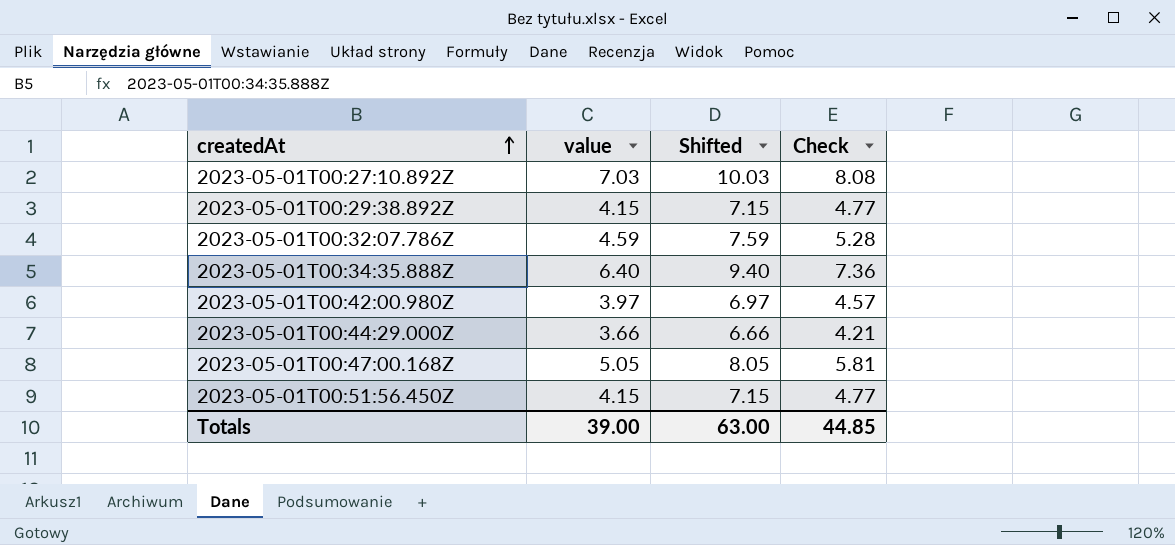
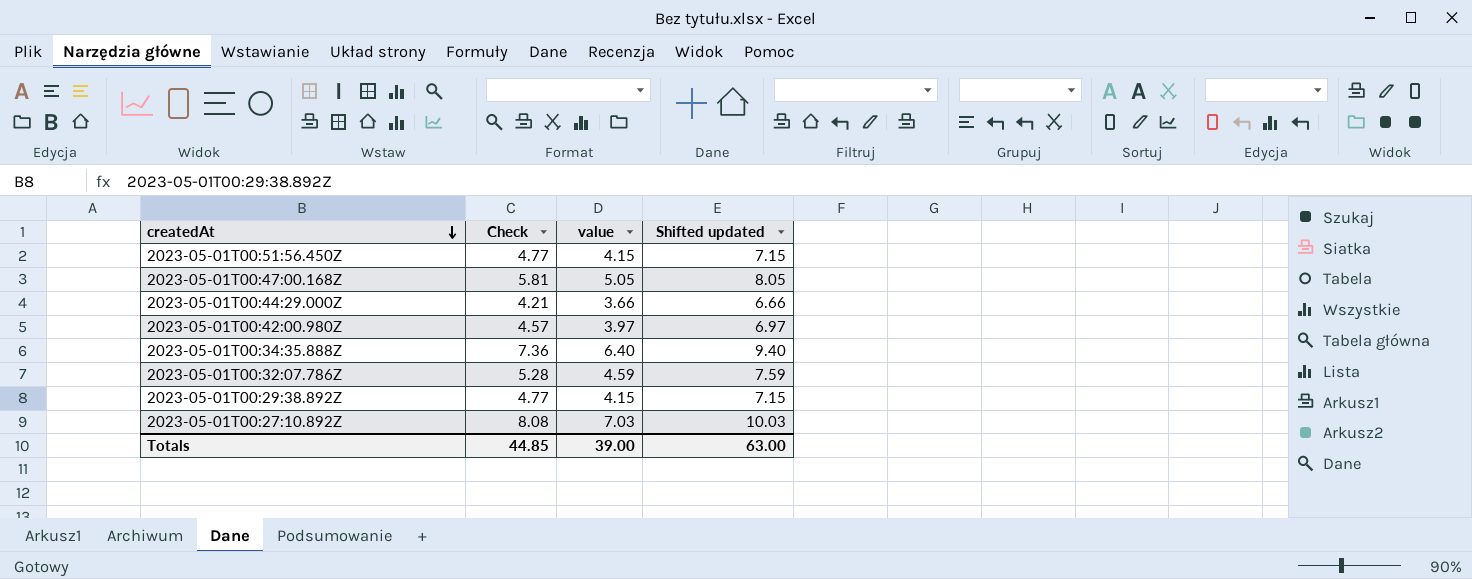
row order: createdAt ascending -> createdAt descending
column Check | position: 4 -> 2
column name: Shifted -> Shifted updated

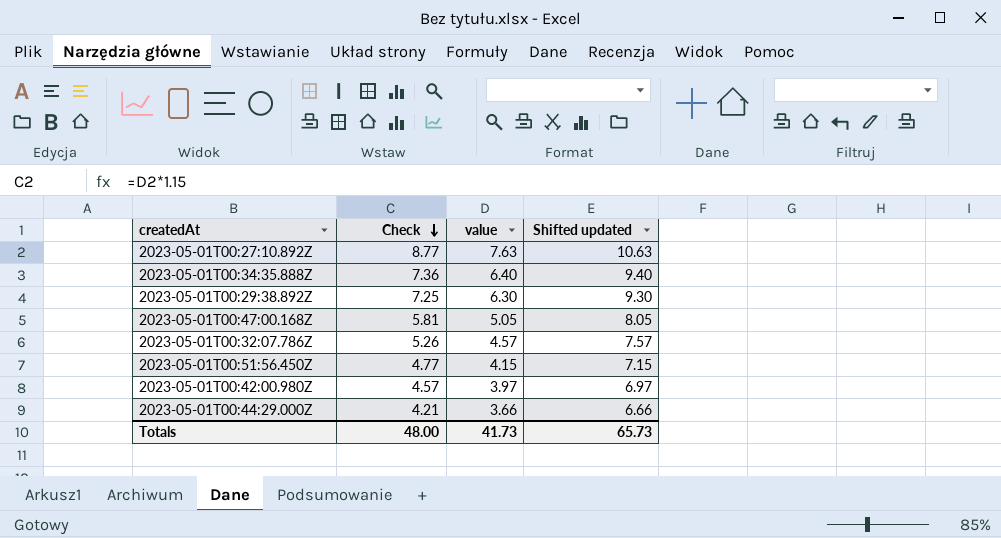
row order: createdAt descending -> Check descending
2023-05-01T00:27:10.892Z | Check: 8.08 -> 8.77
2023-05-01T00:27:10.892Z | value: 7.03 -> 7.63
2023-05-01T00:27:10.892Z | Shifted updated: 10.03 -> 10.63
2023-05-01T00:29:38.892Z | Check: 4.77 -> 7.25
2023-05-01T00:29:38.892Z | value: 4.15 -> 6.30
2023-05-01T00:29:38.892Z | Shifted updated: 7.15 -> 9.30
2023-05-01T00:32:07.786Z | Check: 5.28 -> 5.26
2023-05-01T00:32:07.786Z | value: 4.59 -> 4.57
2023-05-01T00:32:07.786Z | Shifted updated: 7.59 -> 7.57
Totals | Check: 44.85 -> 48.00
Totals | value: 39.00 -> 41.73
Totals | Shifted updated: 63.00 -> 65.73

